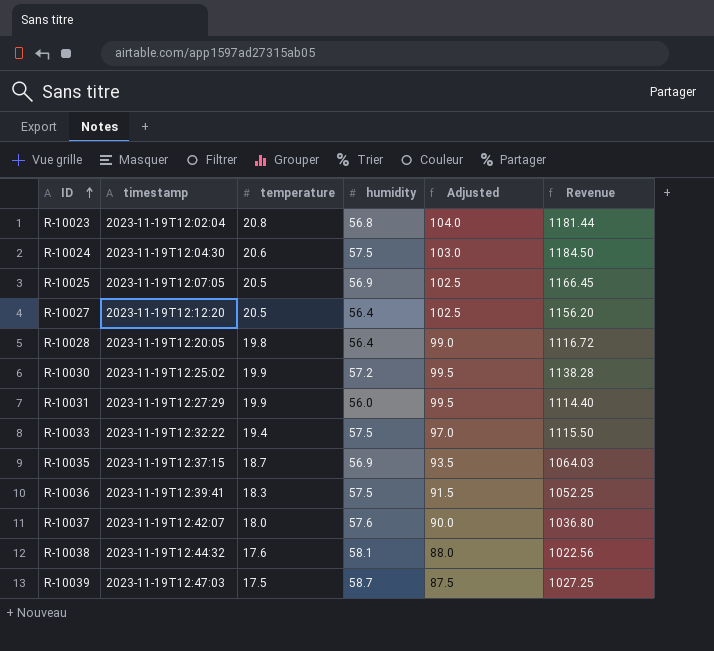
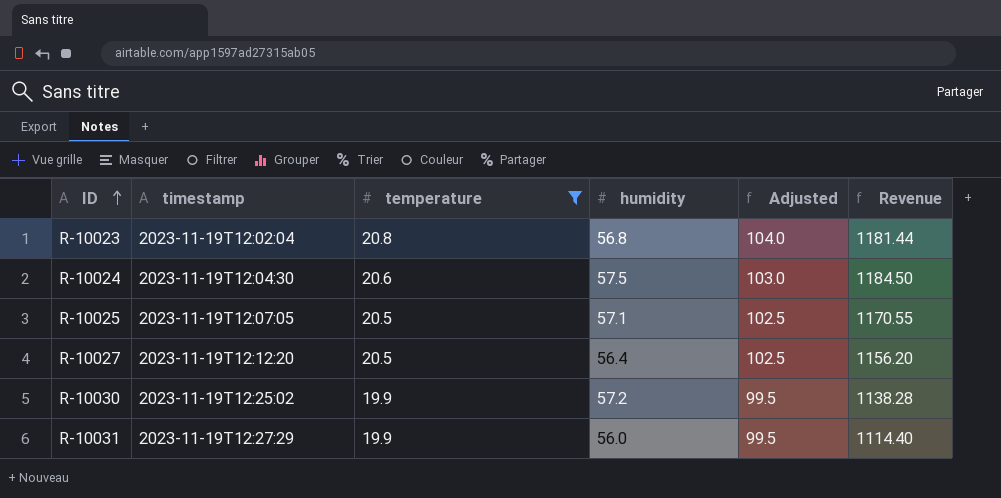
filter: none -> temperature >= 19.9
R-10025 | humidity: 56.9 -> 57.1
R-10025 | Revenue: 1166.45 -> 1170.55

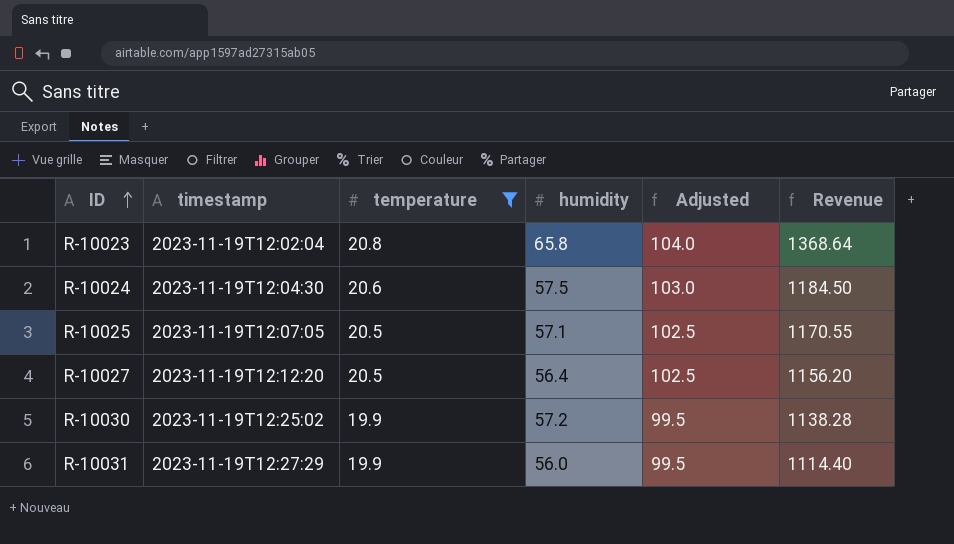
R-10023 | humidity: 56.8 -> 65.8
R-10023 | Revenue: 1181.44 -> 1368.64

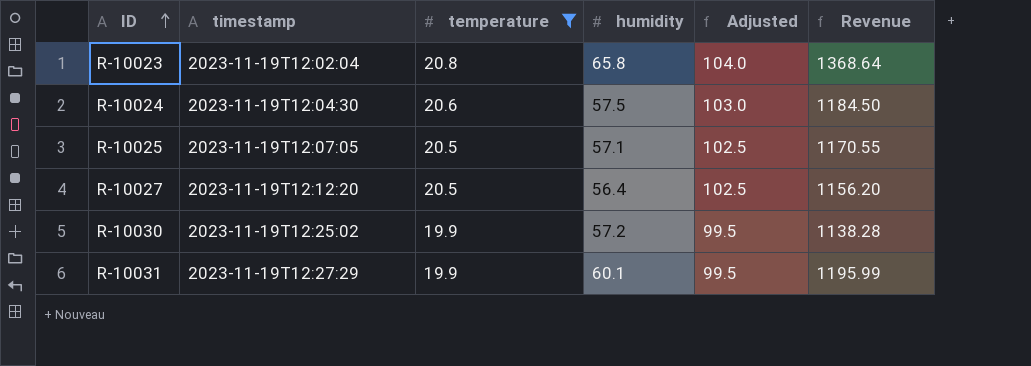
R-10031 | humidity: 56.0 -> 60.1
R-10031 | Revenue: 1114.40 -> 1195.99

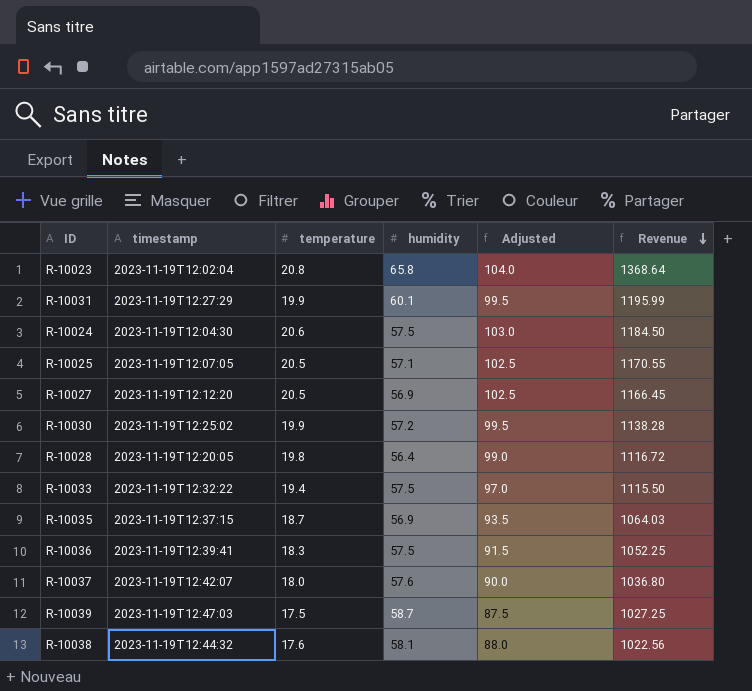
filter: temperature >= 19.9 -> none
row order: ID ascending -> Revenue descending
R-10027 | humidity: 56.4 -> 56.9
R-10027 | Revenue: 1156.20 -> 1166.45

